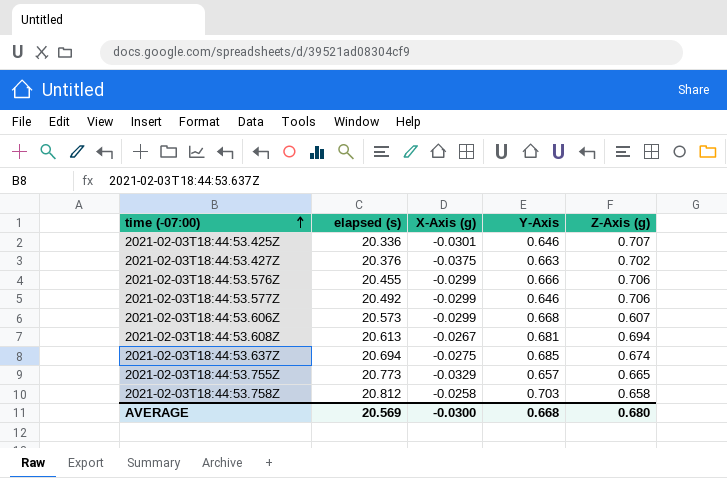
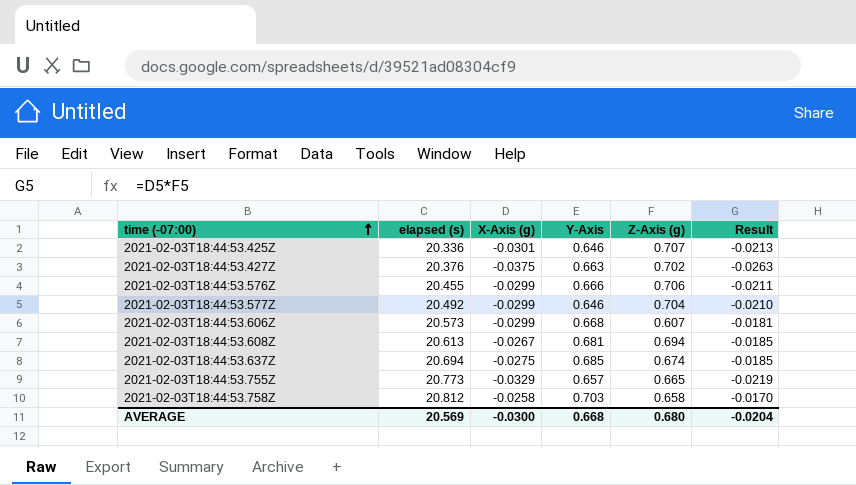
column Result | formula: none -> [X-Axis (g)] * [Z-Axis (g)]
2021-02-03T18:44:53.577Z | Z-Axis (g): 0.706 -> 0.704

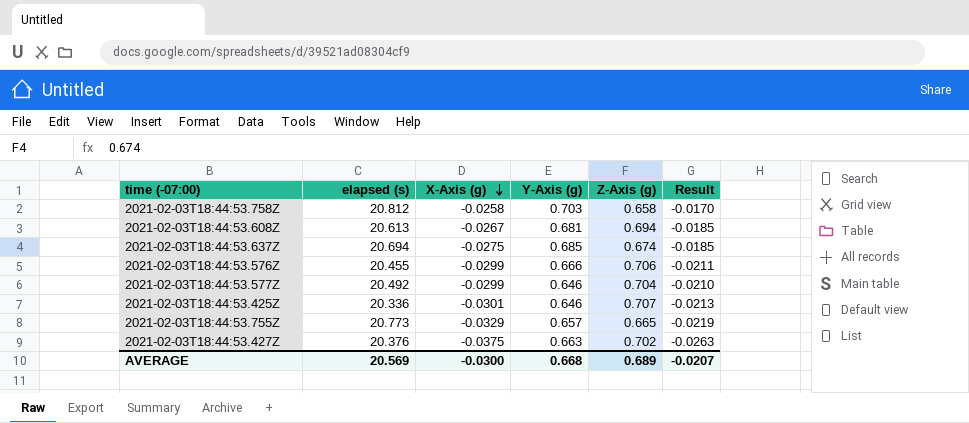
row order: time (-07:00) ascending -> X-Axis (g) descending
column name: Y-Axis -> Y-Axis (g)
row 2021-02-03T18:44:53.606Z: 20.573 | -0.0299 | 0.668 | 0.607 | -0.0181 -> none
AVERAGE | Z-Axis (g): 0.680 -> 0.689
AVERAGE | Result: -0.0204 -> -0.0207

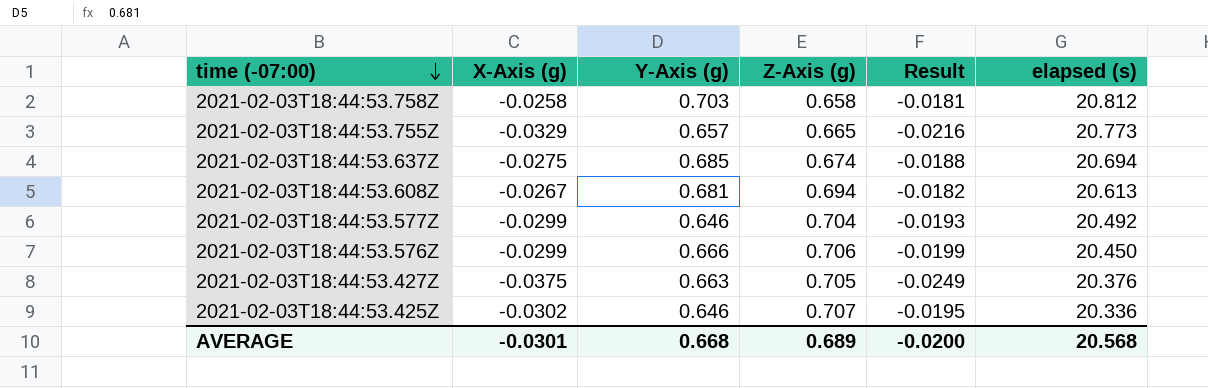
row order: X-Axis (g) descending -> time (-07:00) descending
column Result | formula: [X-Axis (g)] * [Z-Axis (g)] -> [X-Axis (g)] * [Y-Axis (g)]
column elapsed (s) | position: 2 -> 6
2021-02-03T18:44:53.576Z | elapsed (s): 20.455 -> 20.450
2021-02-03T18:44:53.427Z | Z-Axis (g): 0.702 -> 0.705
2021-02-03T18:44:53.425Z | X-Axis (g): -0.0301 -> -0.0302
AVERAGE | X-Axis (g): -0.0300 -> -0.0301
AVERAGE | Result: -0.0207 -> -0.0200
AVERAGE | elapsed (s): 20.569 -> 20.568

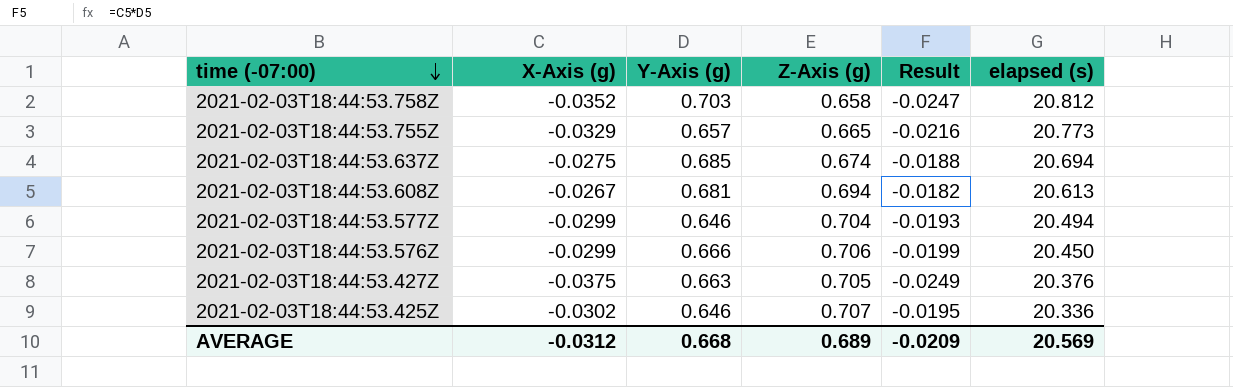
2021-02-03T18:44:53.758Z | X-Axis (g): -0.0258 -> -0.0352
2021-02-03T18:44:53.758Z | Result: -0.0181 -> -0.0247
2021-02-03T18:44:53.577Z | elapsed (s): 20.492 -> 20.494
AVERAGE | X-Axis (g): -0.0301 -> -0.0312
AVERAGE | Result: -0.0200 -> -0.0209
AVERAGE | elapsed (s): 20.568 -> 20.569

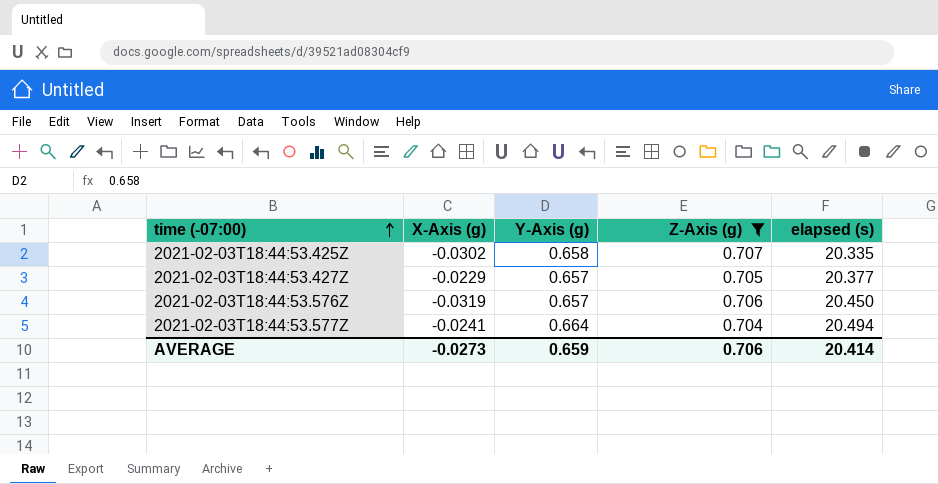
filter: none -> Z-Axis (g) >= 0.704
row order: time (-07:00) descending -> time (-07:00) ascending
column Result | formula: [X-Axis (g)] * [Y-Axis (g)] -> none
2021-02-03T18:44:53.425Z | Y-Axis (g): 0.646 -> 0.658
2021-02-03T18:44:53.425Z | elapsed (s): 20.336 -> 20.335
2021-02-03T18:44:53.427Z | X-Axis (g): -0.0375 -> -0.0229
2021-02-03T18:44:53.427Z | Y-Axis (g): 0.663 -> 0.657
2021-02-03T18:44:53.427Z | elapsed (s): 20.376 -> 20.377
2021-02-03T18:44:53.576Z | X-Axis (g): -0.0299 -> -0.0319
2021-02-03T18:44:53.576Z | Y-Axis (g): 0.666 -> 0.657
2021-02-03T18:44:53.577Z | X-Axis (g): -0.0299 -> -0.0241
2021-02-03T18:44:53.577Z | Y-Axis (g): 0.646 -> 0.664
AVERAGE | X-Axis (g): -0.0312 -> -0.0273
AVERAGE | Y-Axis (g): 0.668 -> 0.659
AVERAGE | Z-Axis (g): 0.689 -> 0.706
AVERAGE | elapsed (s): 20.569 -> 20.414

